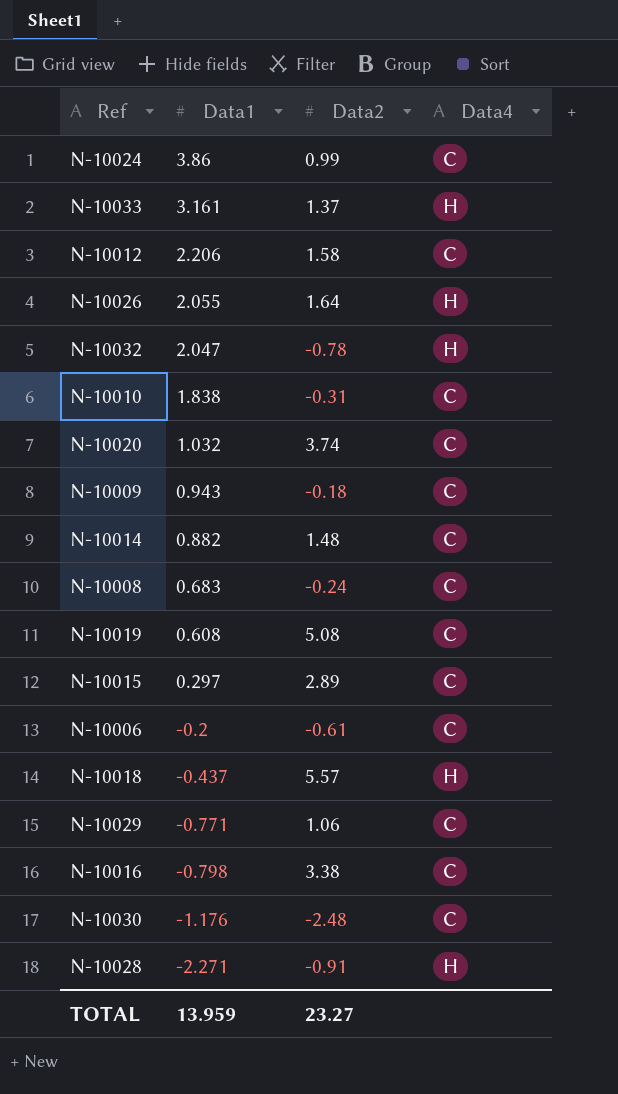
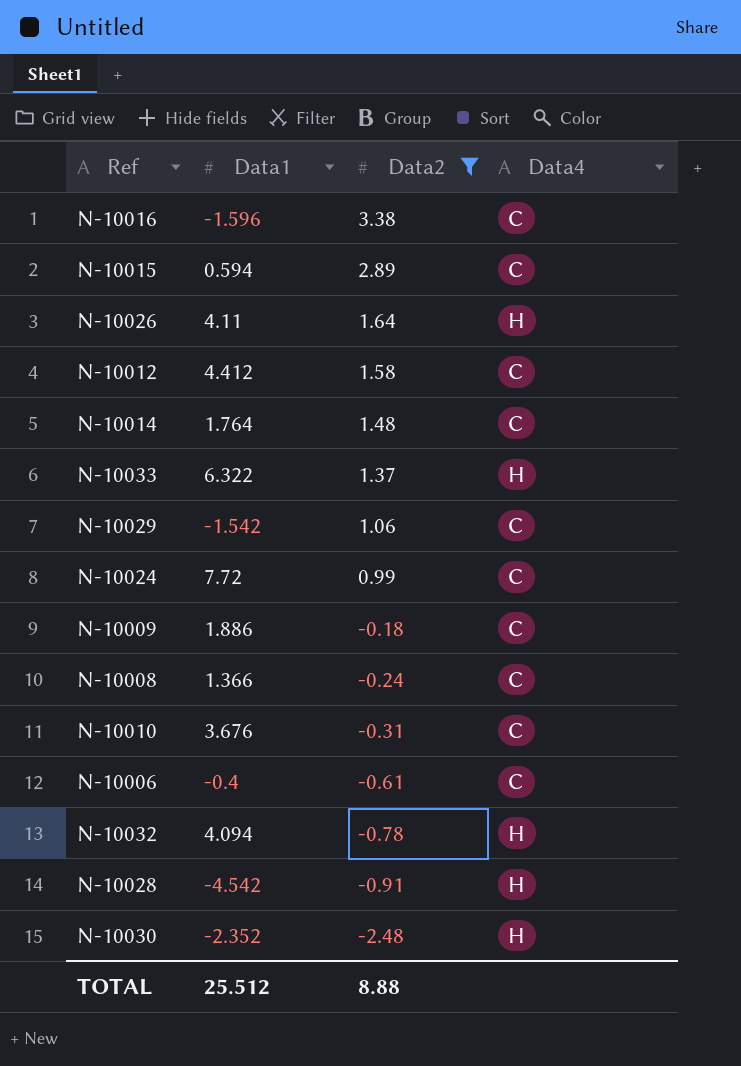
filter: none -> Data2 <= 3.38
row order: Data1 descending -> Data2 descending
N-10016 | Data1: -0.798 -> -1.596
N-10015 | Data1: 0.297 -> 0.594
N-10026 | Data1: 2.055 -> 4.11
N-10012 | Data1: 2.206 -> 4.412
N-10014 | Data1: 0.882 -> 1.764
N-10033 | Data1: 3.161 -> 6.322
N-10029 | Data1: -0.771 -> -1.542
N-10024 | Data1: 3.86 -> 7.72
N-10009 | Data1: 0.943 -> 1.886
N-10008 | Data1: 0.683 -> 1.366
N-10010 | Data1: 1.838 -> 3.676
N-10006 | Data1: -0.2 -> -0.4
N-10032 | Data1: 2.047 -> 4.094
N-10028 | Data1: -2.271 -> -4.542
N-10030 | Data1: -1.176 -> -2.352
N-10030 | Data4: C -> H
TOTAL | Data1: 13.959 -> 25.512
TOTAL | Data2: 23.27 -> 8.88

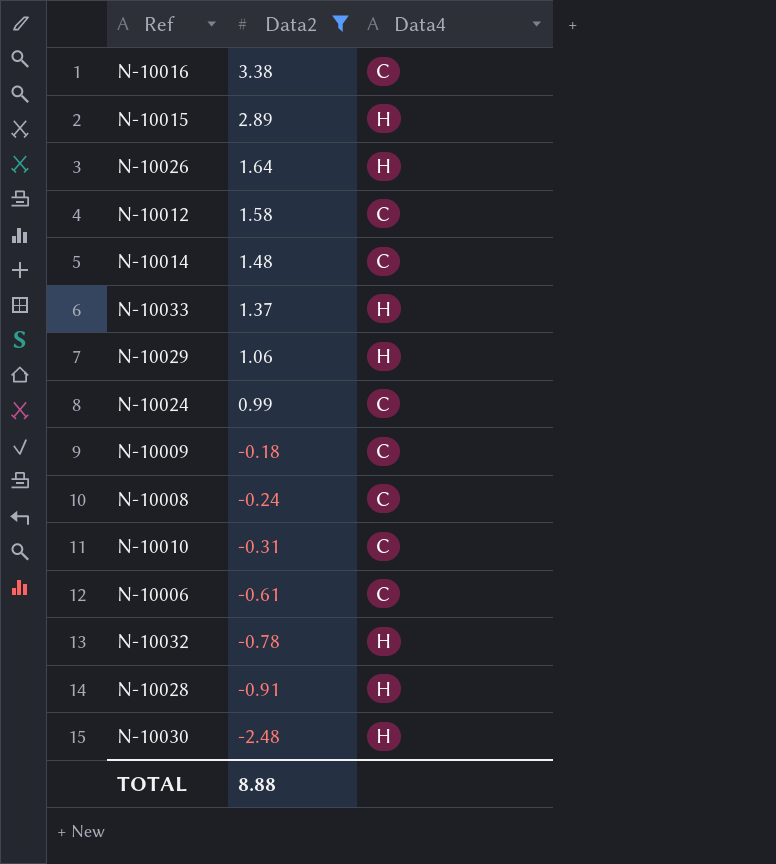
column Data1 | position: 2 -> none
N-10015 | Data4: C -> H
N-10029 | Data4: C -> H

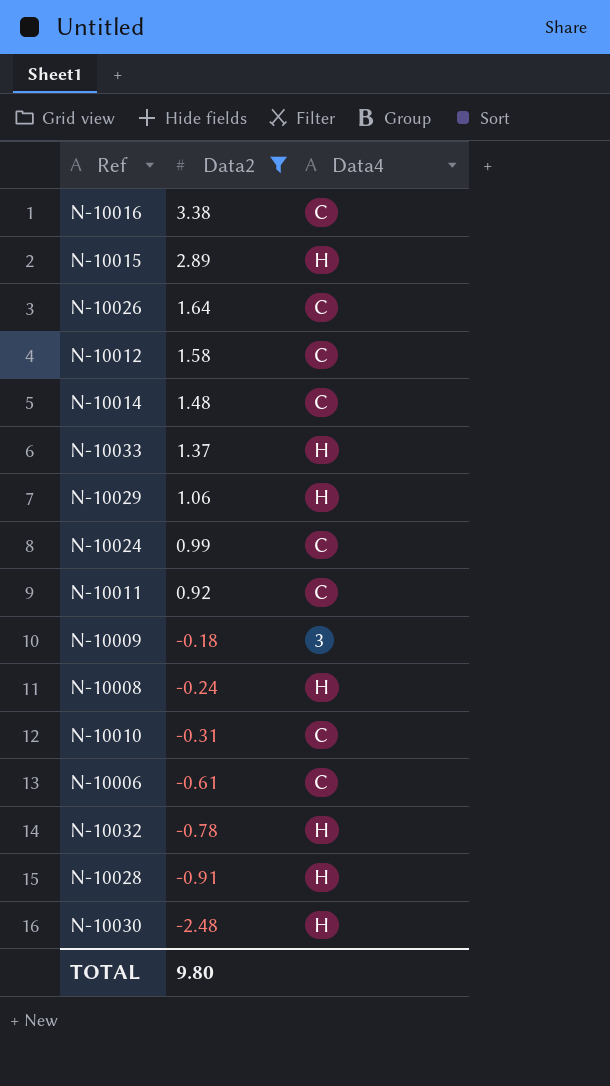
N-10026 | Data4: H -> C
row N-10011: none -> 0.92 | C
N-10009 | Data4: C -> 3
N-10008 | Data4: C -> H
TOTAL | Data2: 8.88 -> 9.80

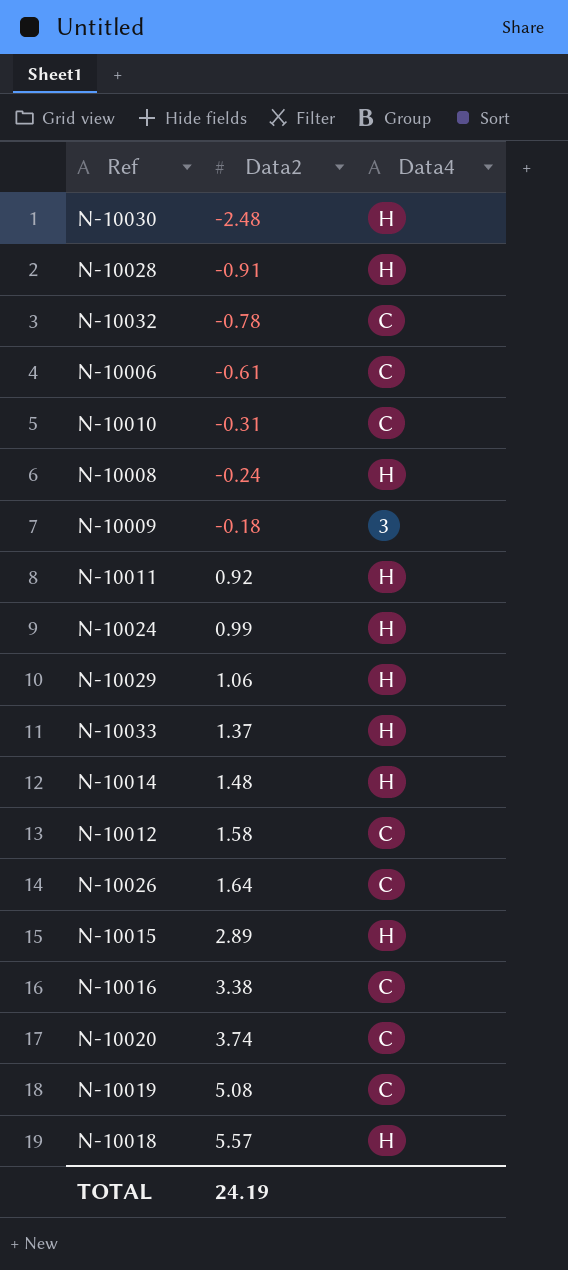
filter: Data2 <= 3.38 -> none
row order: Data2 descending -> Data2 ascending
N-10032 | Data4: H -> C
N-10011 | Data4: C -> H
N-10024 | Data4: C -> H
N-10014 | Data4: C -> H
TOTAL | Data2: 9.80 -> 24.19

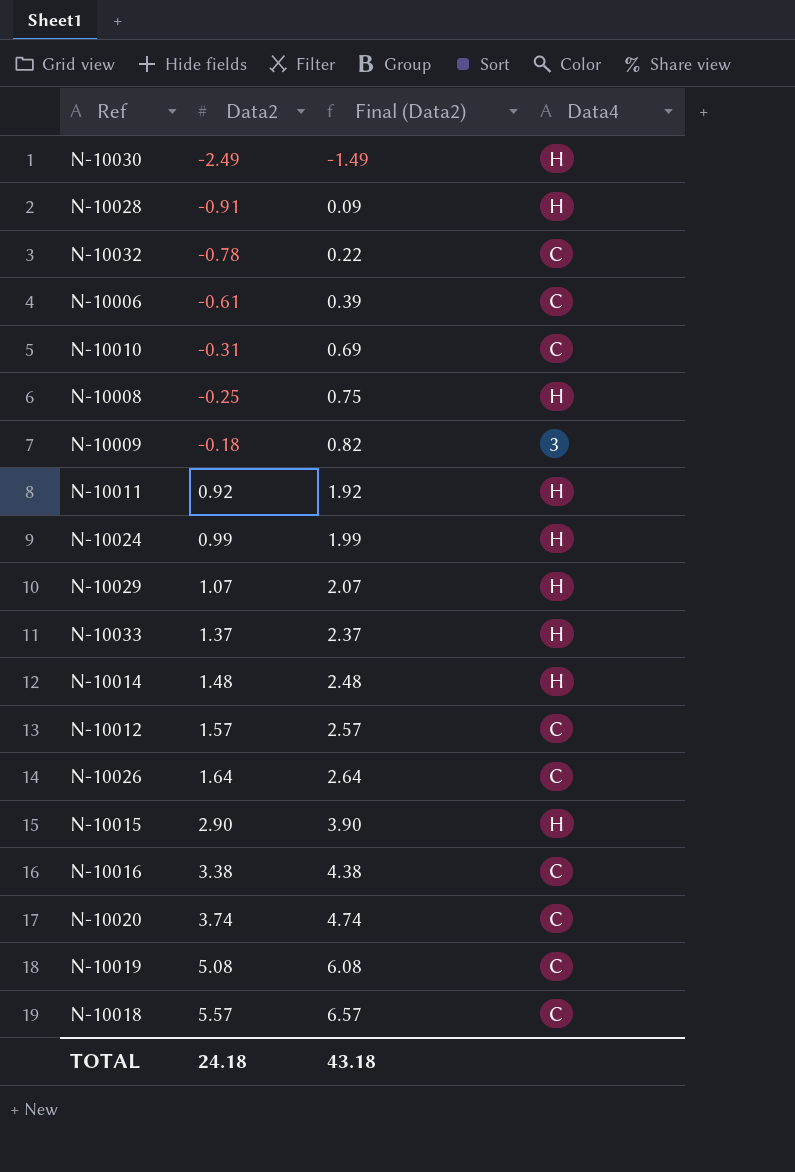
column Final (Data2) | formula: none -> [Data2] + 1
N-10030 | Data2: -2.48 -> -2.49
N-10008 | Data2: -0.24 -> -0.25
N-10029 | Data2: 1.06 -> 1.07
N-10012 | Data2: 1.58 -> 1.57
N-10015 | Data2: 2.89 -> 2.90
N-10018 | Data4: H -> C
TOTAL | Data2: 24.19 -> 24.18

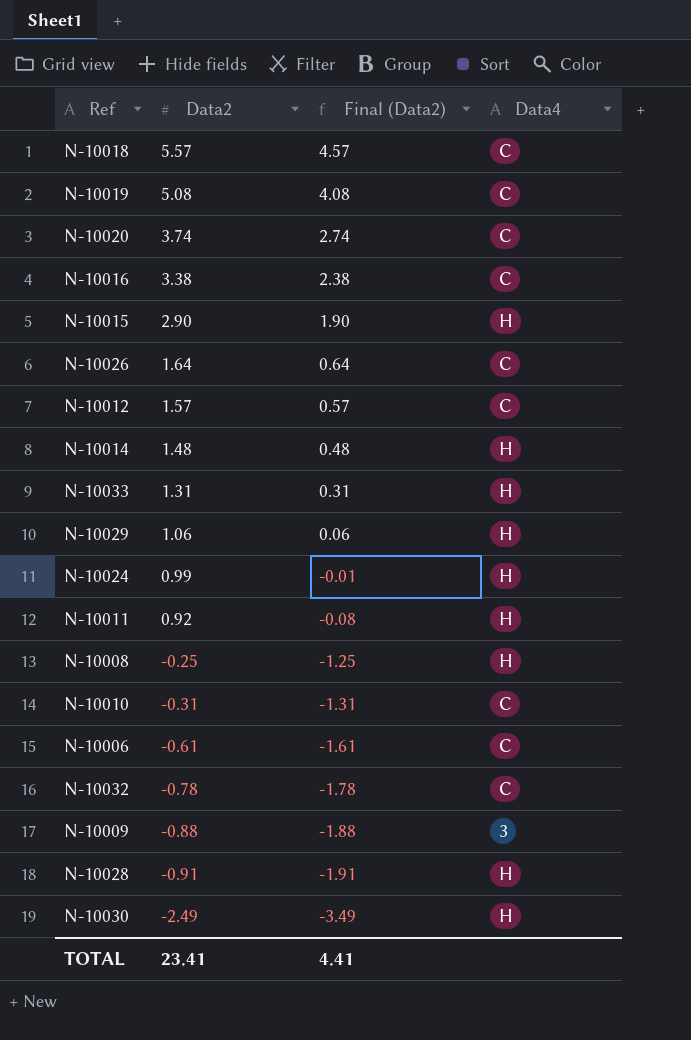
row order: Data2 ascending -> Data2 descending
column Final (Data2) | formula: [Data2] + 1 -> [Data2] - 1
N-10033 | Data2: 1.37 -> 1.31
N-10029 | Data2: 1.07 -> 1.06
N-10009 | Data2: -0.18 -> -0.88
TOTAL | Data2: 24.18 -> 23.41
TOTAL | Final (Data2): 43.18 -> 4.41

